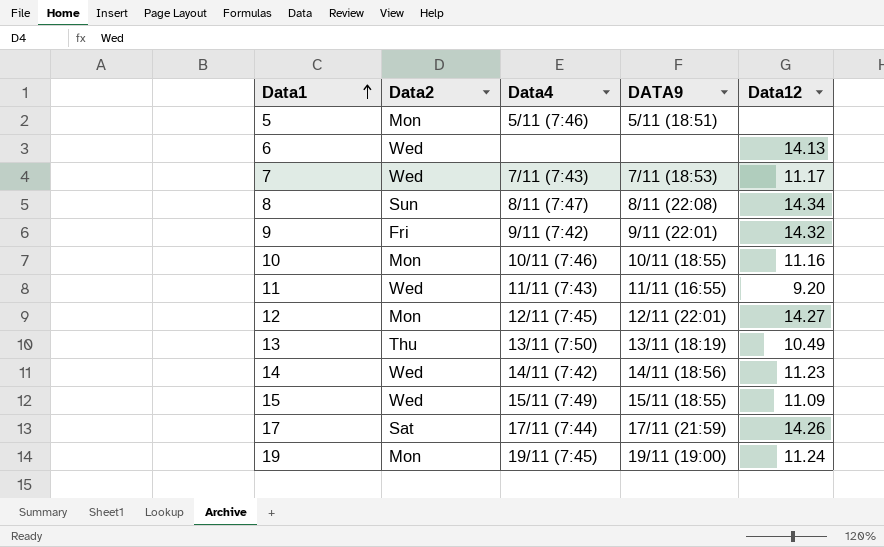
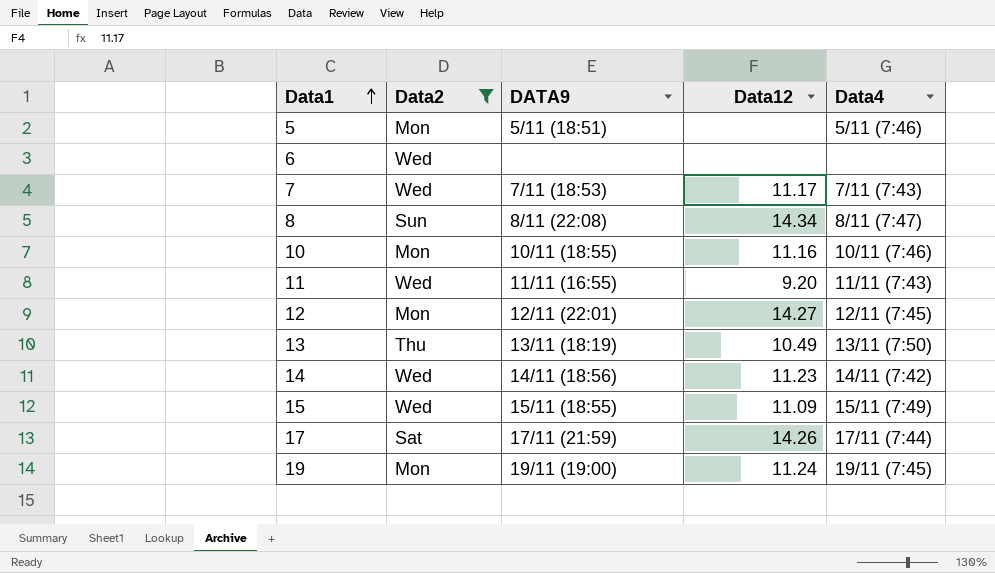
filter: none -> Data2 != Fri
column Data4 | position: 3 -> 5
6 | Data12: 14.13 -> none

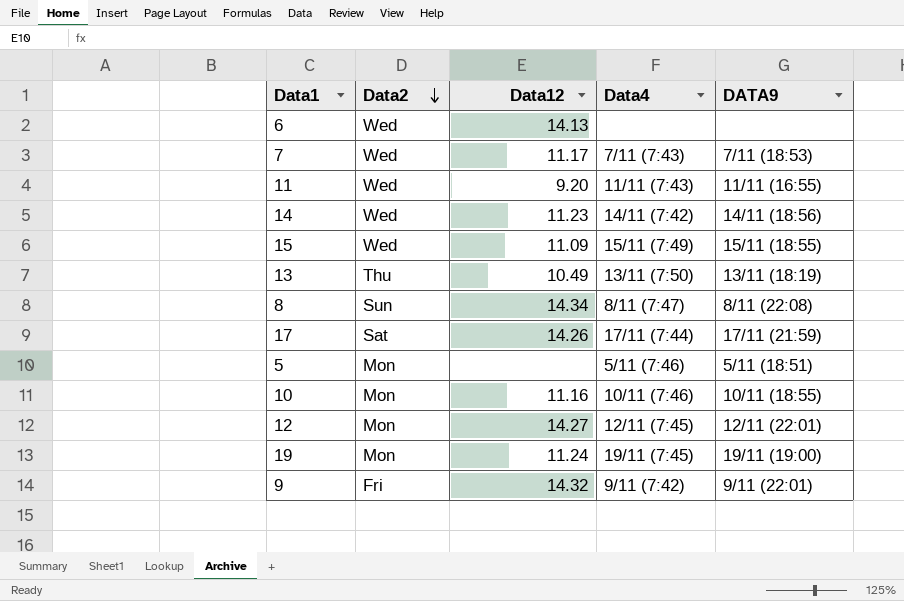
filter: Data2 != Fri -> none
row order: Data1 ascending -> Data2 descending
column DATA9 | position: 3 -> 5
6 | Data12: none -> 14.13

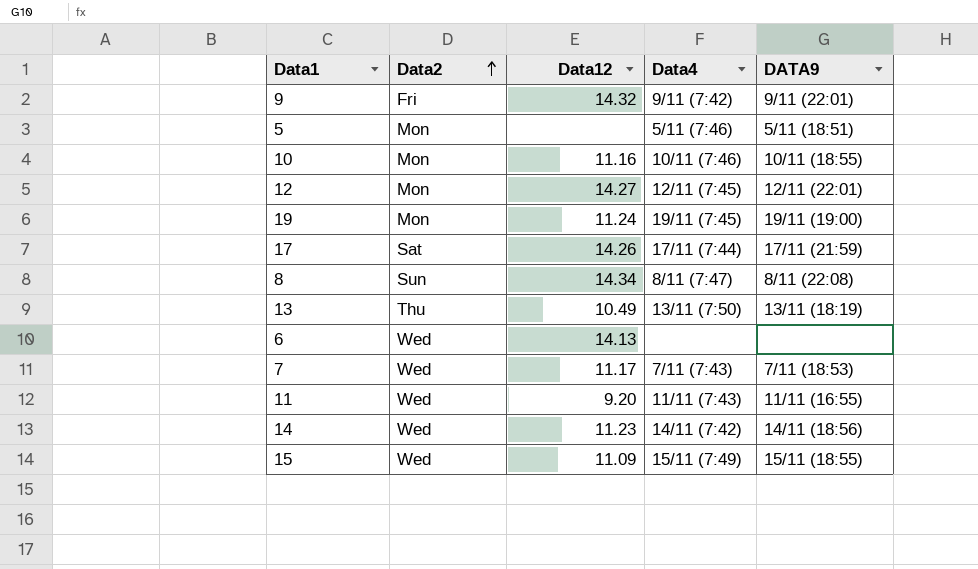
row order: Data2 descending -> Data2 ascending

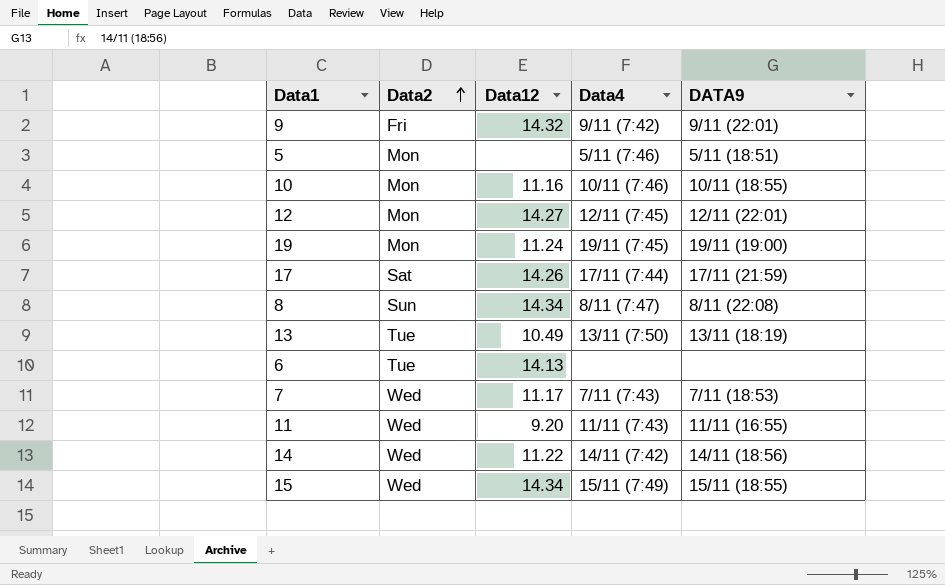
13 | Data2: Thu -> Tue
6 | Data2: Wed -> Tue
14 | Data12: 11.23 -> 11.22
15 | Data12: 11.09 -> 14.34

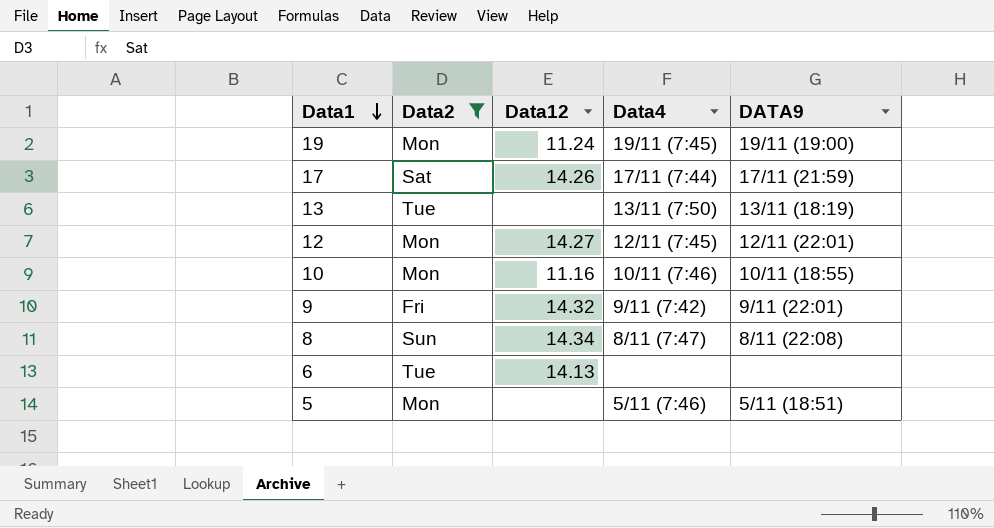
filter: none -> Data2 != Wed
row order: Data2 ascending -> Data1 descending
13 | Data12: 10.49 -> none

